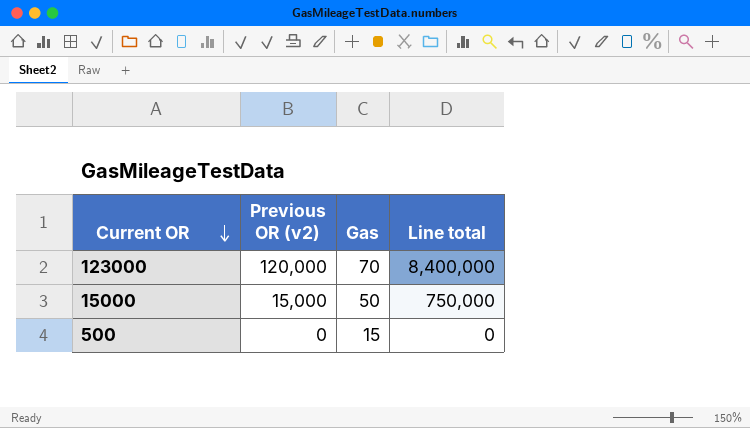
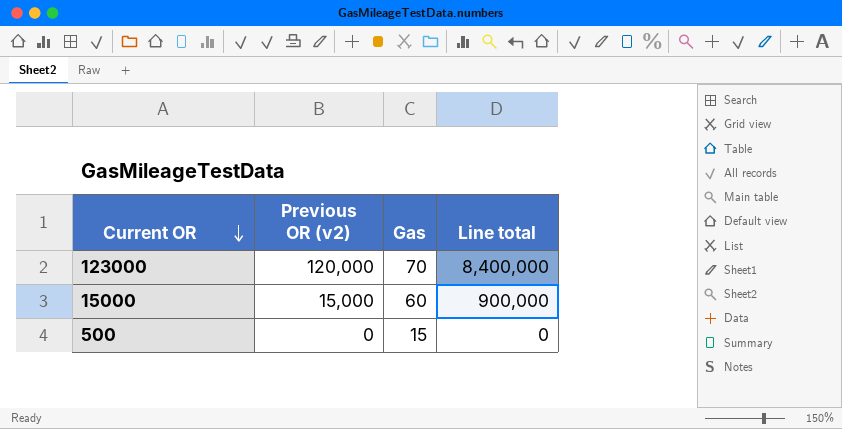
15000 | Gas: 50 -> 60
15000 | Line total: 750,000 -> 900,000

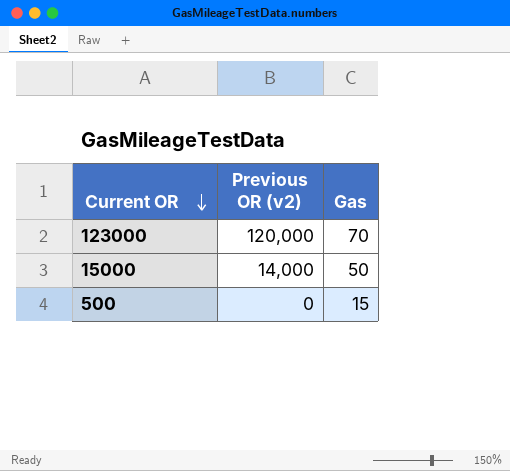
column Line total | formula: [Previous OR (v2)] * [Gas] -> none
15000 | Previous OR (v2): 15,000 -> 14,000
15000 | Gas: 60 -> 50

